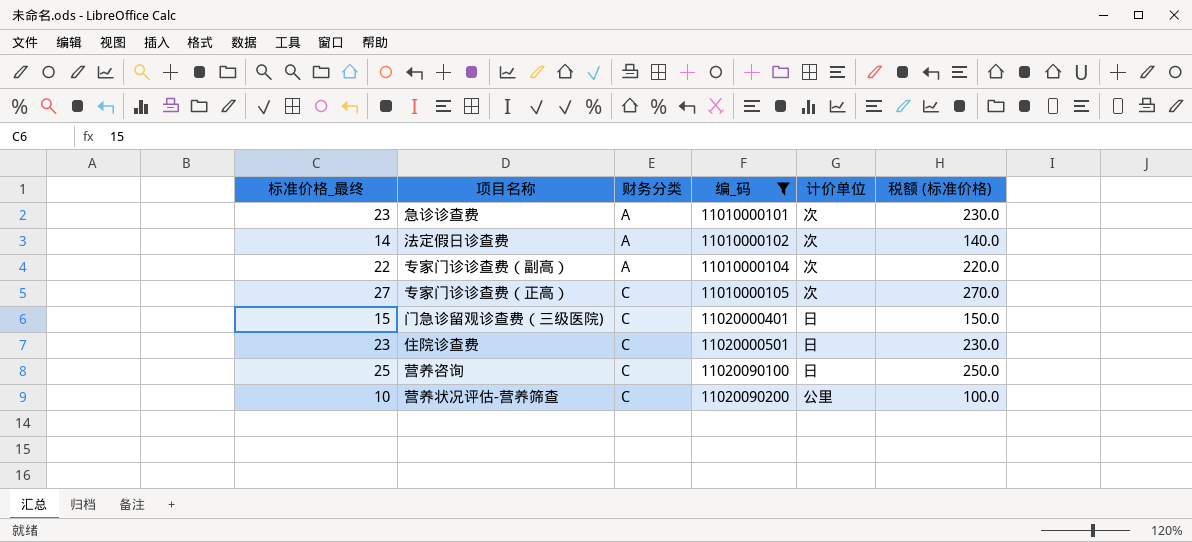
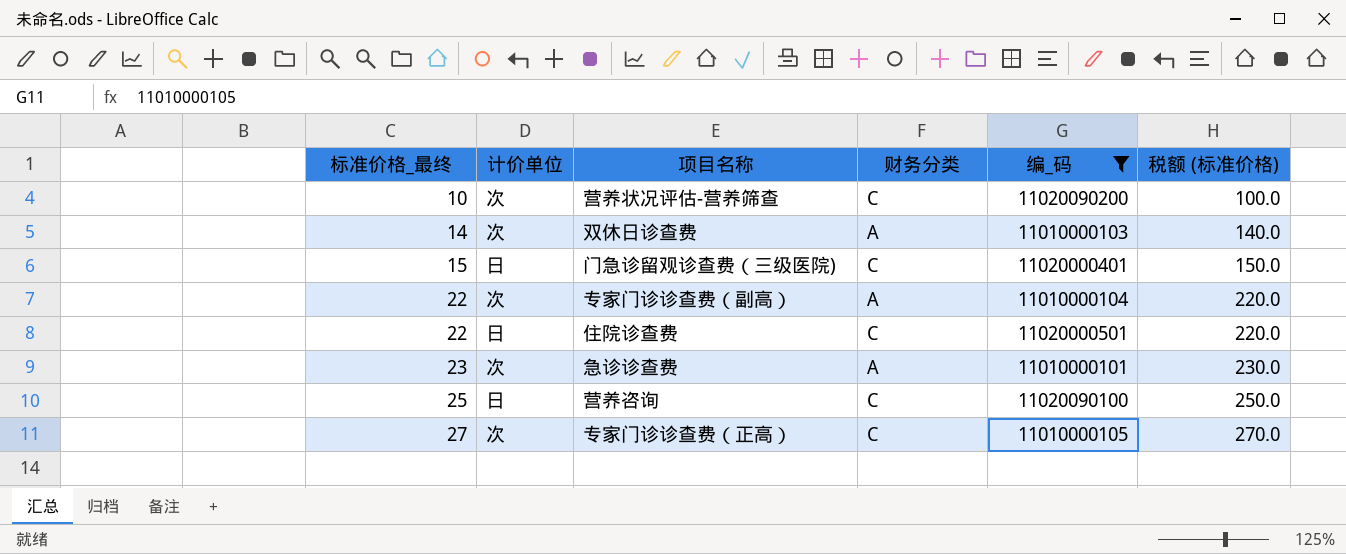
row order: 财务分类 ascending -> 标准价格_最终 ascending
column 计价单位 | position: 5 -> 2
row 法定假日诊查费: 14 | A | 11010000102 | 次 | 140.0 -> none
营养状况评估-营养筛查 | 计价单位: 公里 -> 次
row 双休日诊查费: none -> 14 | 次 | A | 11010000103 | 140.0
住院诊查费 | 标准价格_最终: 23 -> 22
住院诊查费 | 税额 (标准价格): 230.0 -> 220.0

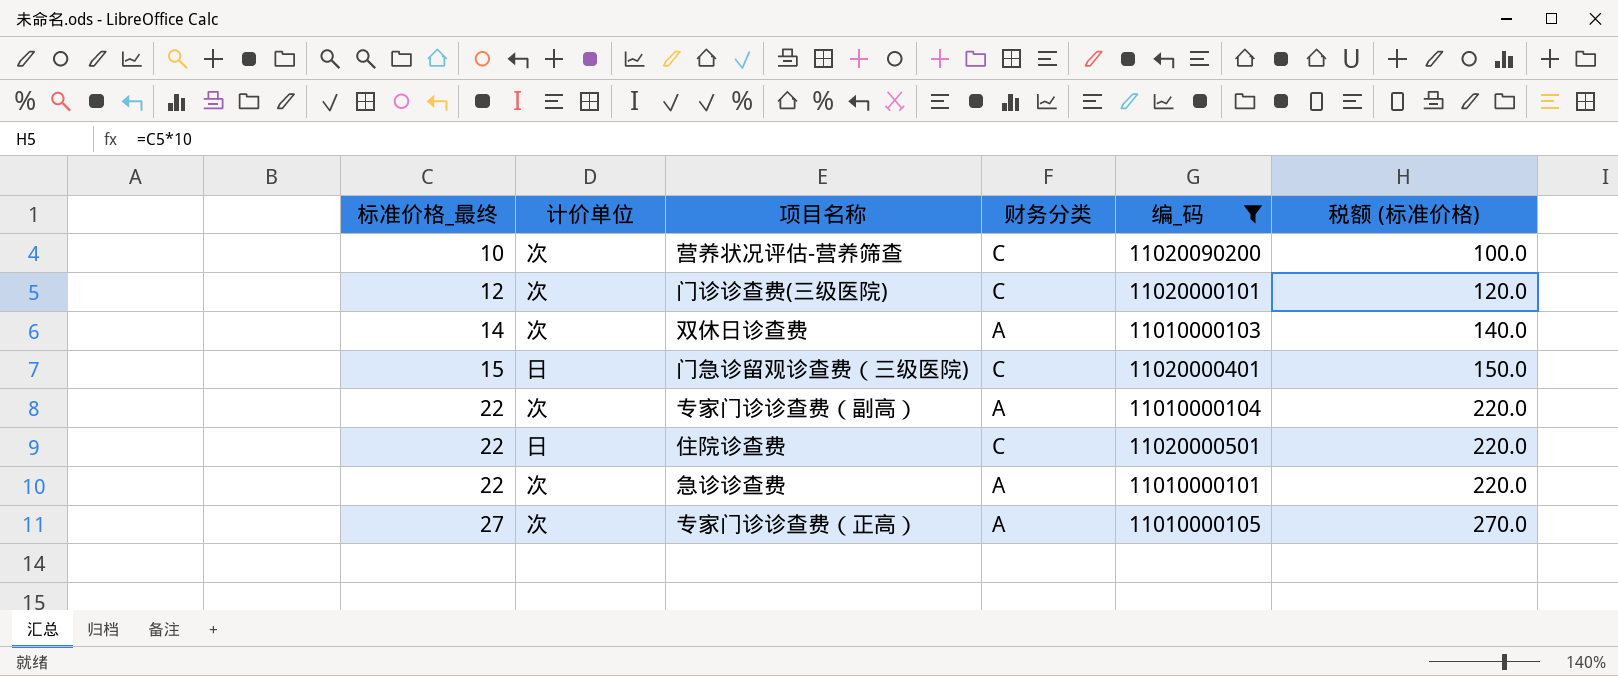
row 营养咨询: 25 | 日 | C | 11020090100 | 250.0 -> none
row 门诊诊查费(三级医院): none -> 12 | 次 | C | 11020000101 | 120.0
急诊诊查费 | 标准价格_最终: 23 -> 22
急诊诊查费 | 税额 (标准价格): 230.0 -> 220.0
专家门诊诊查费（正高） | 财务分类: C -> A

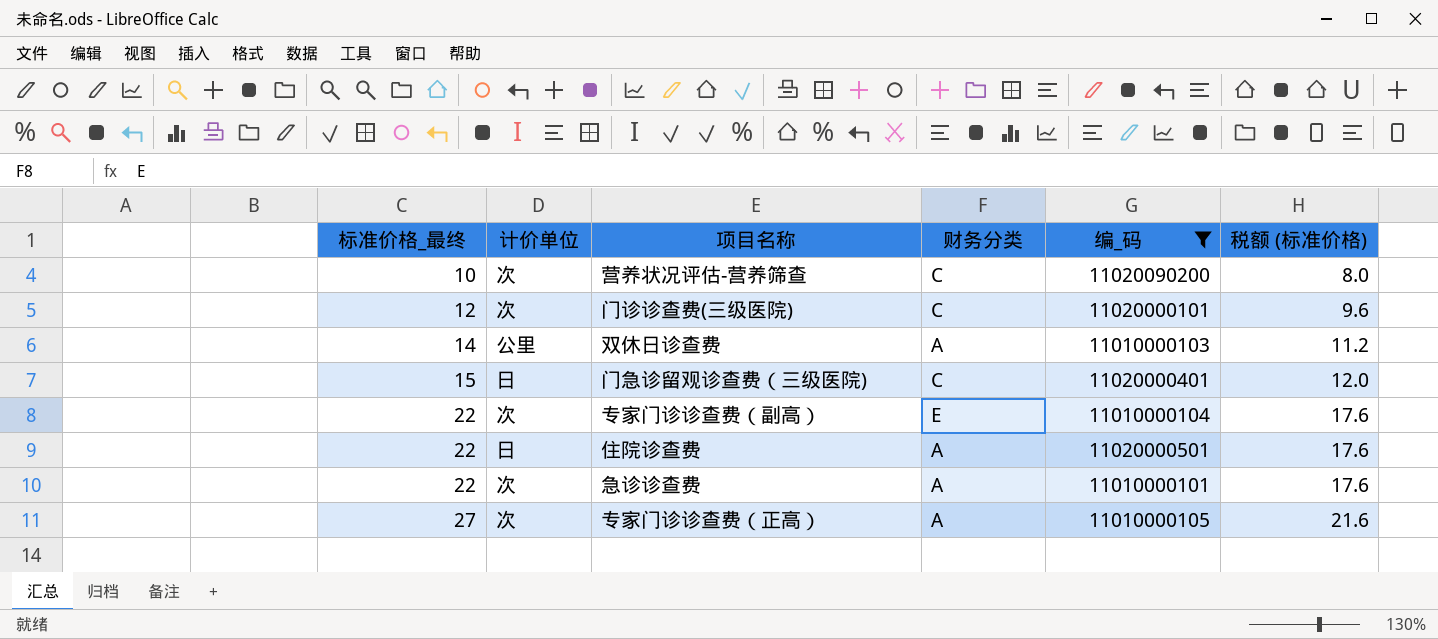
column 税额 (标准价格) | formula: [标准价格_最终] * 10 -> [标准价格_最终] * 0.8
双休日诊查费 | 计价单位: 次 -> 公里
专家门诊诊查费（副高） | 财务分类: A -> E
住院诊查费 | 财务分类: C -> A

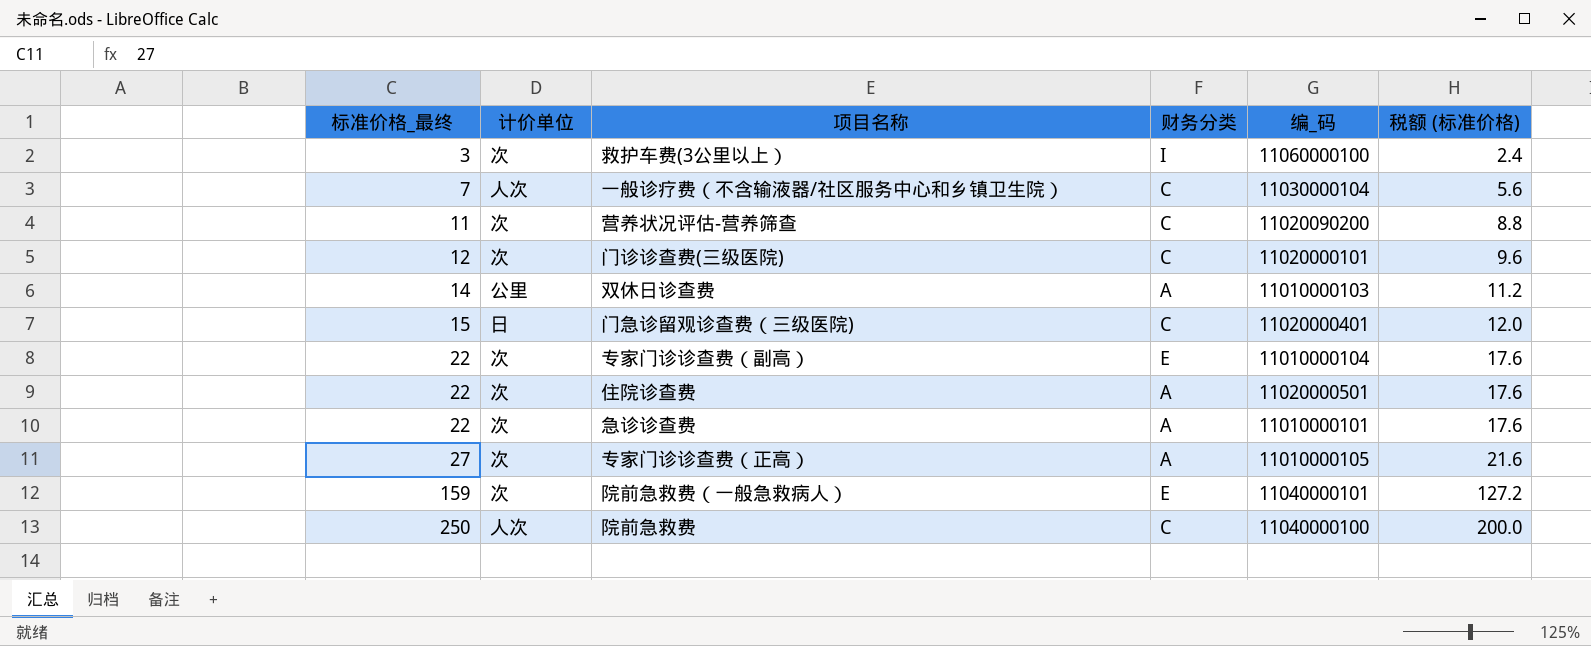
filter: 编_码 <= 11020090200 -> none
营养状况评估-营养筛查 | 标准价格_最终: 10 -> 11
营养状况评估-营养筛查 | 税额 (标准价格): 8.0 -> 8.8
住院诊查费 | 计价单位: 日 -> 次

